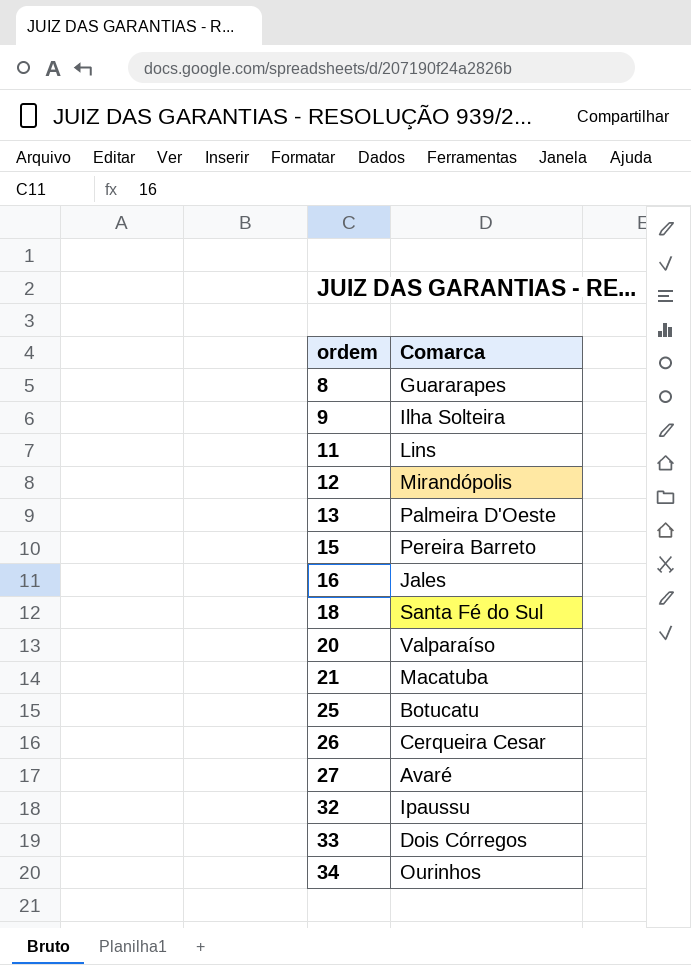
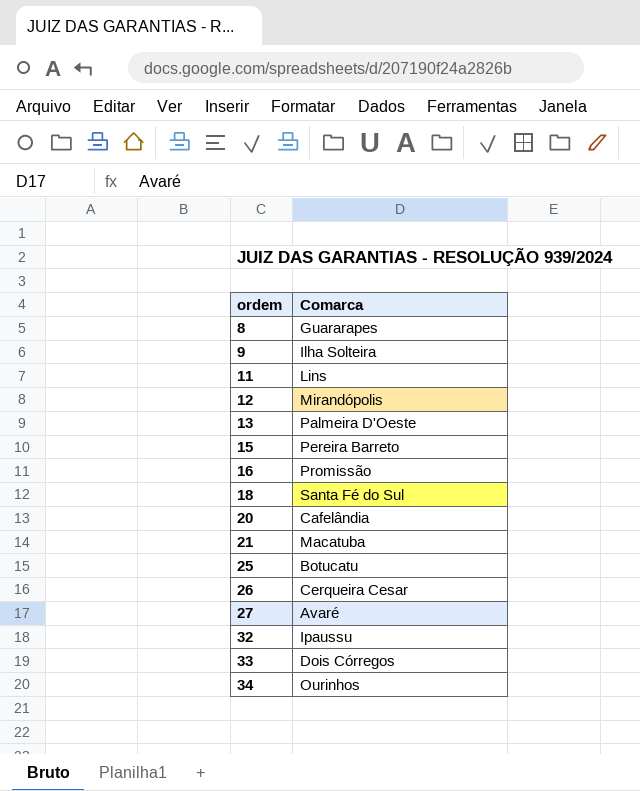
16 | Comarca: Jales -> Promissão
20 | Comarca: Valparaíso -> Cafelândia

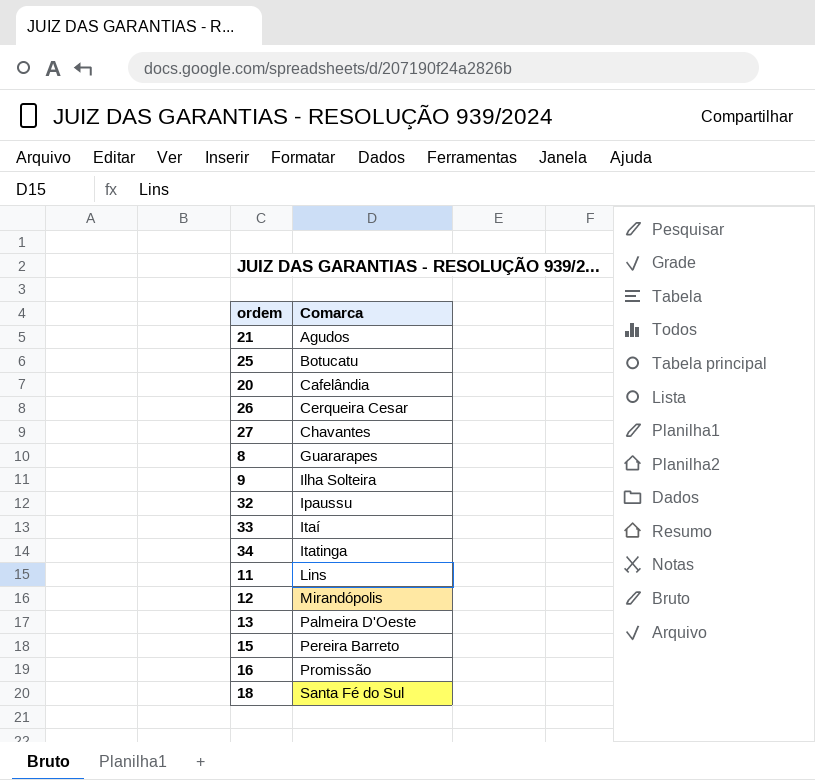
row order: ordem ascending -> Comarca ascending
21 | Comarca: Macatuba -> Agudos
27 | Comarca: Avaré -> Chavantes
33 | Comarca: Dois Córregos -> Itaí
34 | Comarca: Ourinhos -> Itatinga

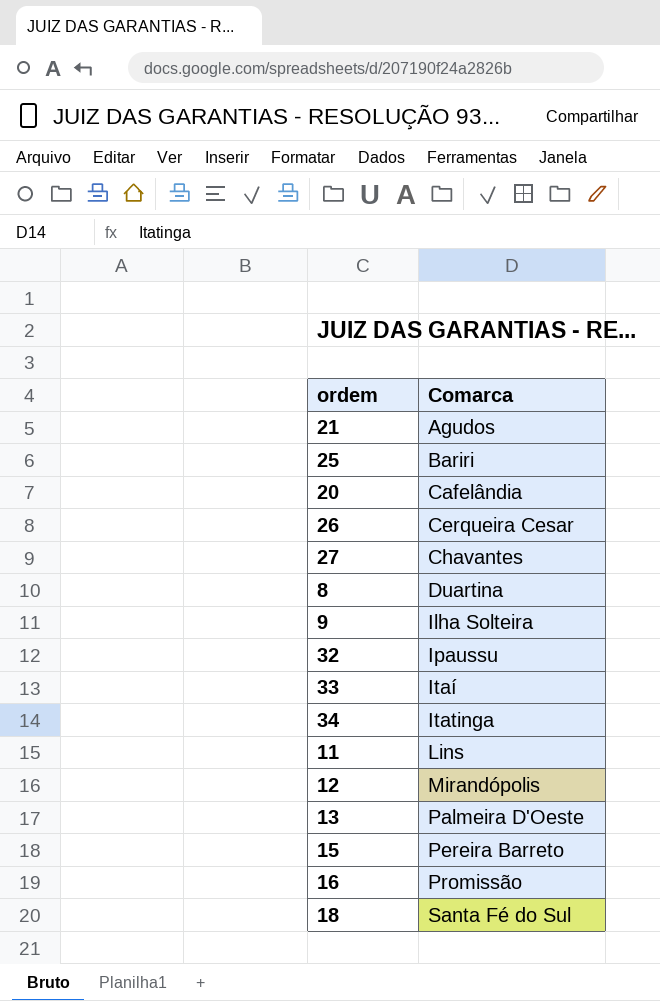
25 | Comarca: Botucatu -> Bariri
8 | Comarca: Guararapes -> Duartina

